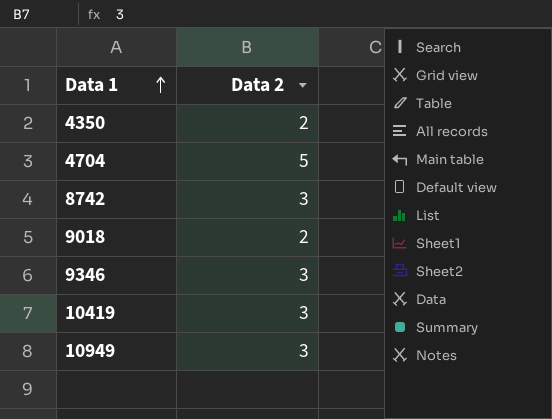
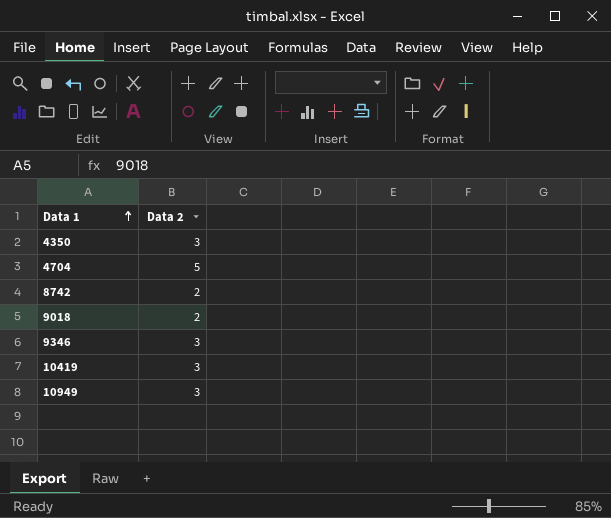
4350 | Data 2: 2 -> 3
8742 | Data 2: 3 -> 2

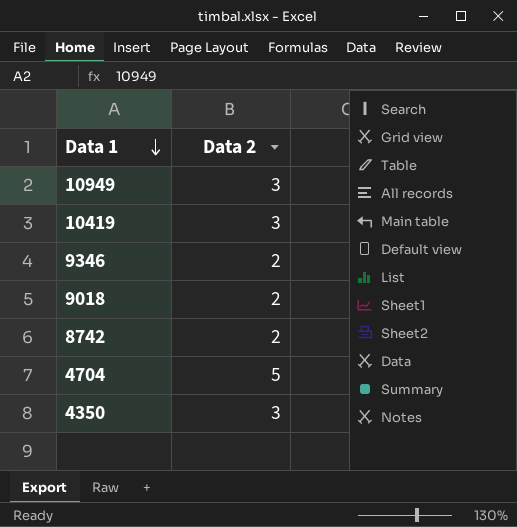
row order: Data 1 ascending -> Data 1 descending
9346 | Data 2: 3 -> 2

